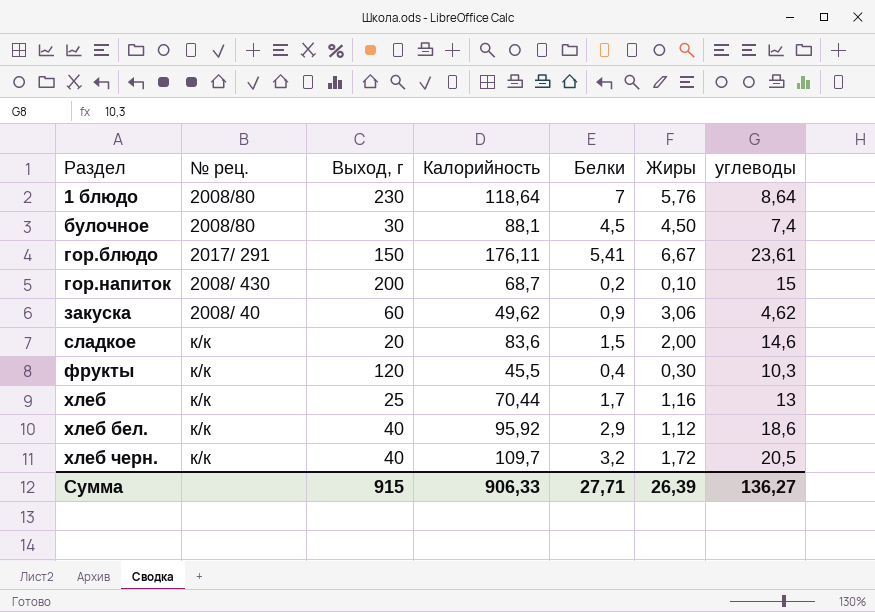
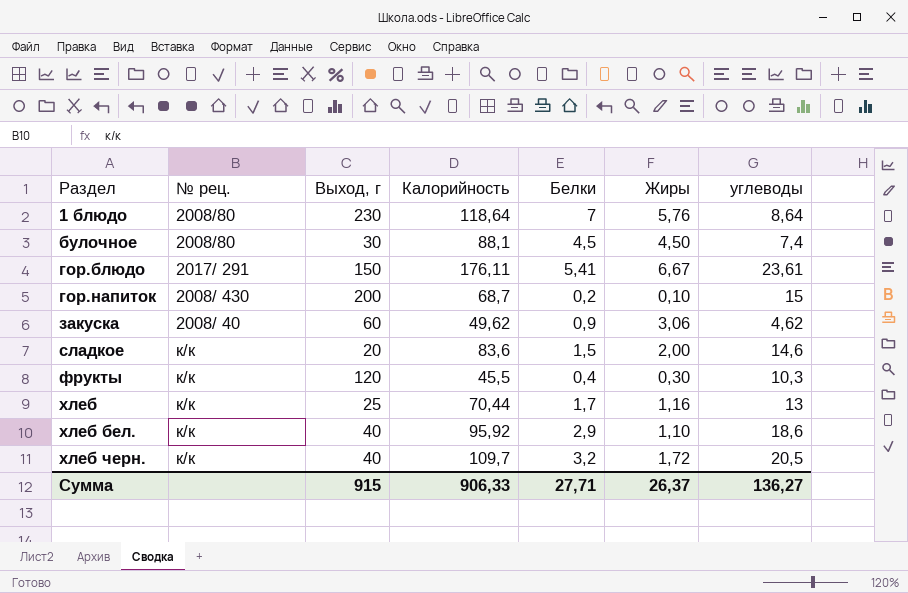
хлеб бел. | Жиры: 1,12 -> 1,10
Сумма | Жиры: 26,39 -> 26,37

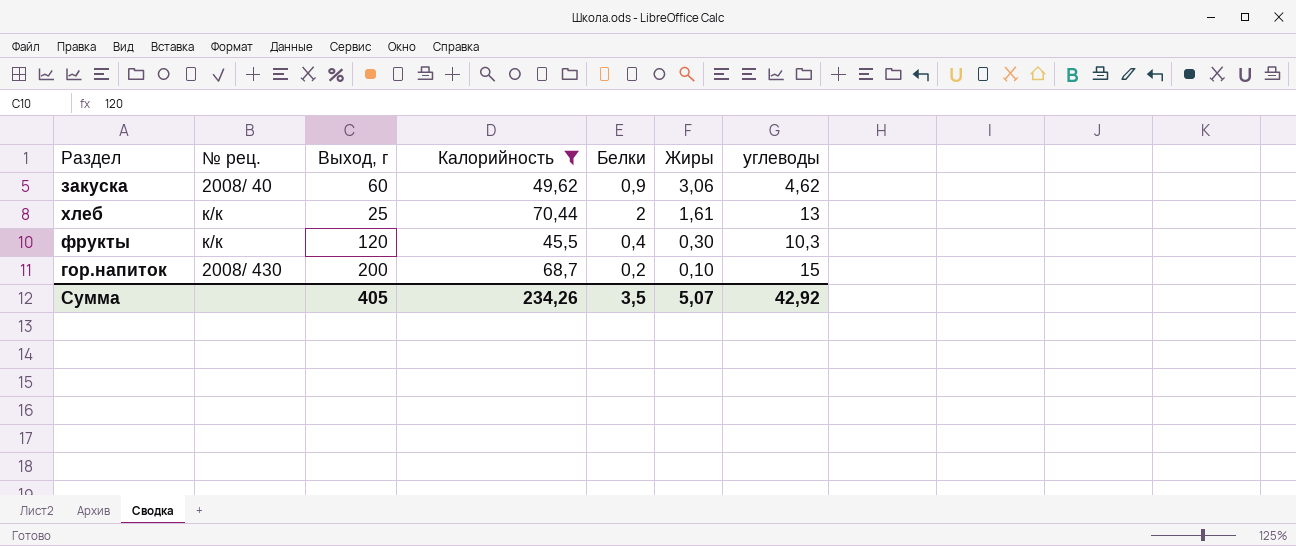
filter: none -> Калорийность <= 70,44
row order: Раздел ascending -> Жиры descending
хлеб | Белки: 1,7 -> 2
хлеб | Жиры: 1,16 -> 1,61
Сумма | Выход, г: 915 -> 405
Сумма | Калорийность: 906,33 -> 234,26
Сумма | Белки: 27,71 -> 3,5
Сумма | Жиры: 26,37 -> 5,07
Сумма | углеводы: 136,27 -> 42,92

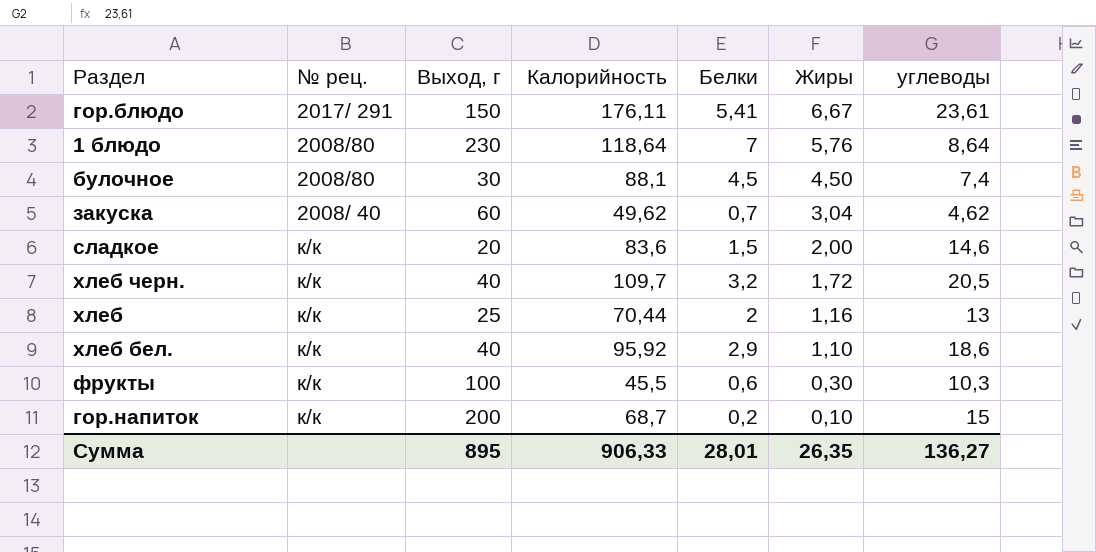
filter: Калорийность <= 70,44 -> none
закуска | Белки: 0,9 -> 0,7
закуска | Жиры: 3,06 -> 3,04
хлеб | Жиры: 1,61 -> 1,16
фрукты | Выход, г: 120 -> 100
фрукты | Белки: 0,4 -> 0,6
гор.напиток | № рец.: 2008/ 430 -> к/к
Сумма | Выход, г: 405 -> 895
Сумма | Калорийность: 234,26 -> 906,33
Сумма | Белки: 3,5 -> 28,01
Сумма | Жиры: 5,07 -> 26,35
Сумма | углеводы: 42,92 -> 136,27

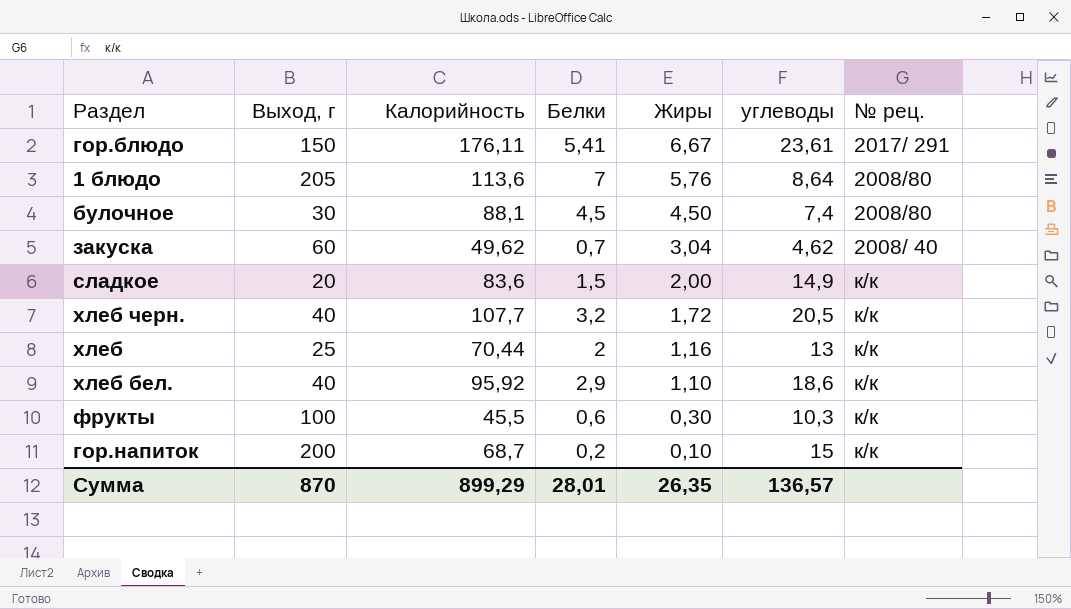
column № рец. | position: 2 -> 7
1 блюдо | Выход, г: 230 -> 205
1 блюдо | Калорийность: 118,64 -> 113,6
сладкое | углеводы: 14,6 -> 14,9
хлеб черн. | Калорийность: 109,7 -> 107,7
Сумма | Выход, г: 895 -> 870
Сумма | Калорийность: 906,33 -> 899,29
Сумма | углеводы: 136,27 -> 136,57

